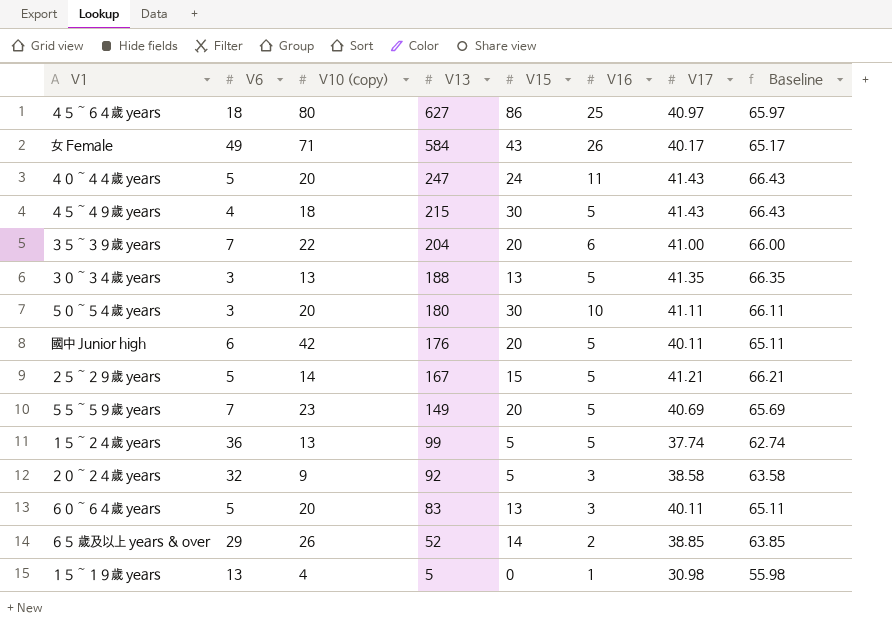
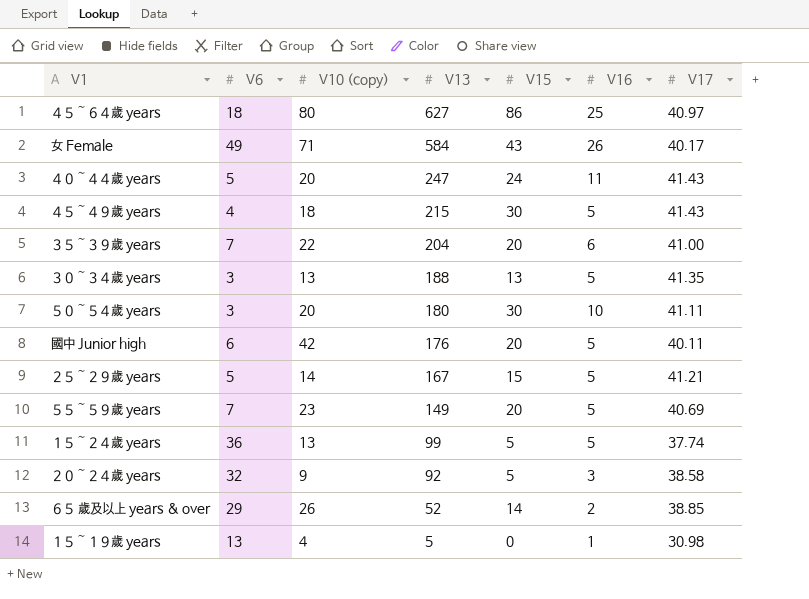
column Baseline | formula: [V17] + 25 -> none
row ６０～６４歲 years: 5 | 20 | 83 | 13 | 3 | 40.11 | 65.11 -> none

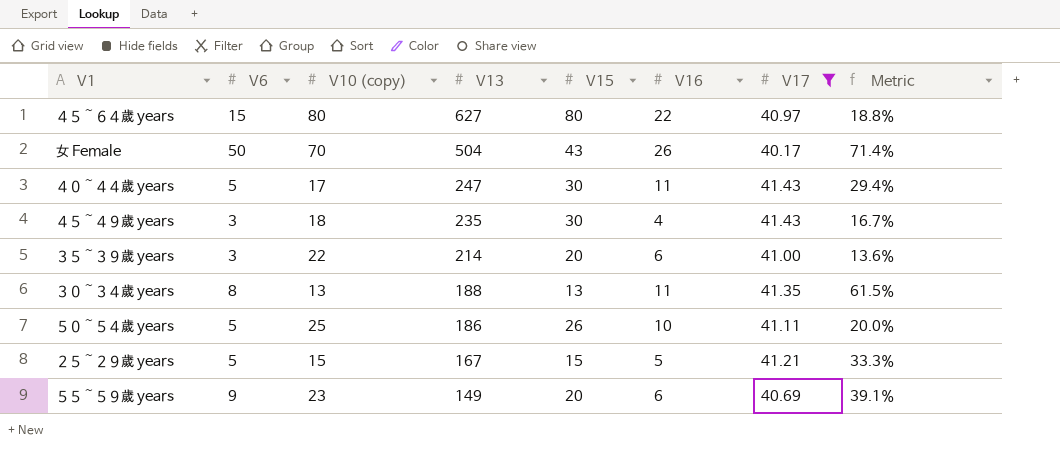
filter: none -> V17 >= 40.17
column Metric | formula: none -> [V6] / [V10 (copy)]
４５～６４歲 years | V6: 18 -> 15
４５～６４歲 years | V15: 86 -> 80
４５～６４歲 years | V16: 25 -> 22
女 Female | V6: 49 -> 50
女 Female | V10 (copy): 71 -> 70
女 Female | V13: 584 -> 504
４０～４４歲 years | V10 (copy): 20 -> 17
４０～４４歲 years | V15: 24 -> 30
４５～４９歲 years | V6: 4 -> 3
４５～４９歲 years | V13: 215 -> 235
４５～４９歲 years | V16: 5 -> 4
３５～３９歲 years | V6: 7 -> 3
３５～３９歲 years | V13: 204 -> 214
３０～３４歲 years | V6: 3 -> 8
３０～３４歲 years | V16: 5 -> 11
５０～５４歲 years | V6: 3 -> 5
５０～５４歲 years | V10 (copy): 20 -> 25
５０～５４歲 years | V13: 180 -> 186
５０～５４歲 years | V15: 30 -> 26
２５～２９歲 years | V10 (copy): 14 -> 15
５５～５９歲 years | V6: 7 -> 9
５５～５９歲 years | V16: 5 -> 6

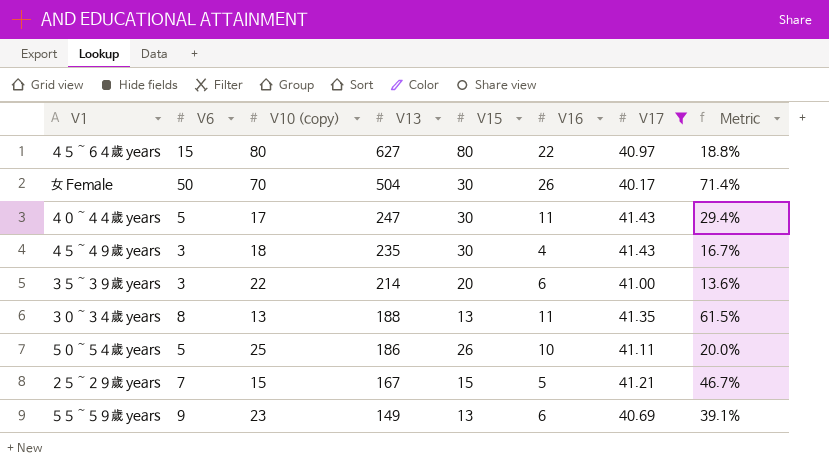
女 Female | V15: 43 -> 30
２５～２９歲 years | V6: 5 -> 7
２５～２９歲 years | Metric: 33.3% -> 46.7%
５５～５９歲 years | V15: 20 -> 13

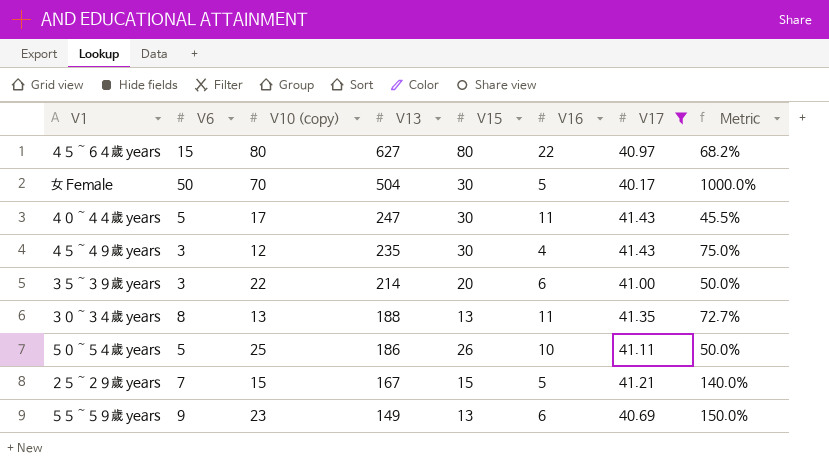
column Metric | formula: [V6] / [V10 (copy)] -> [V6] / [V16]
女 Female | V16: 26 -> 5
４５～４９歲 years | V10 (copy): 18 -> 12

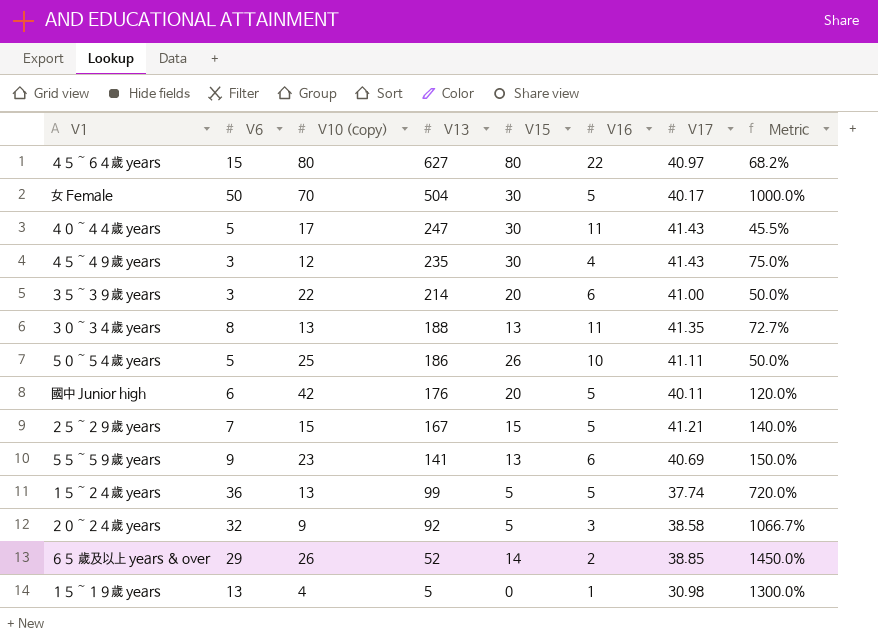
filter: V17 >= 40.17 -> none
５５～５９歲 years | V13: 149 -> 141

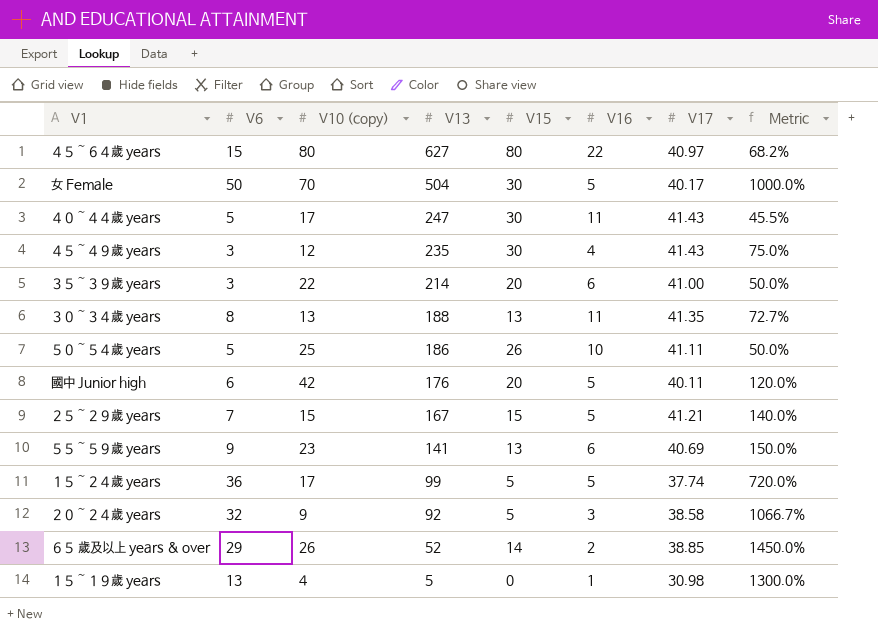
１５～２４歲 years | V10 (copy): 13 -> 17

